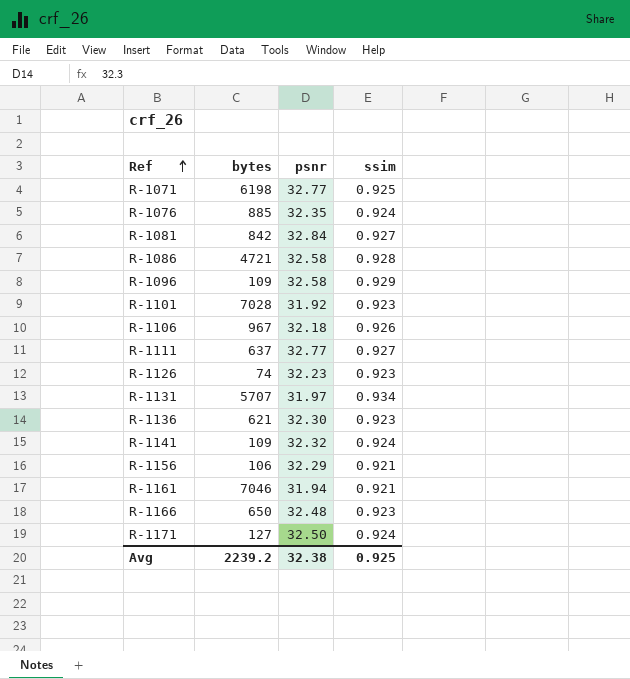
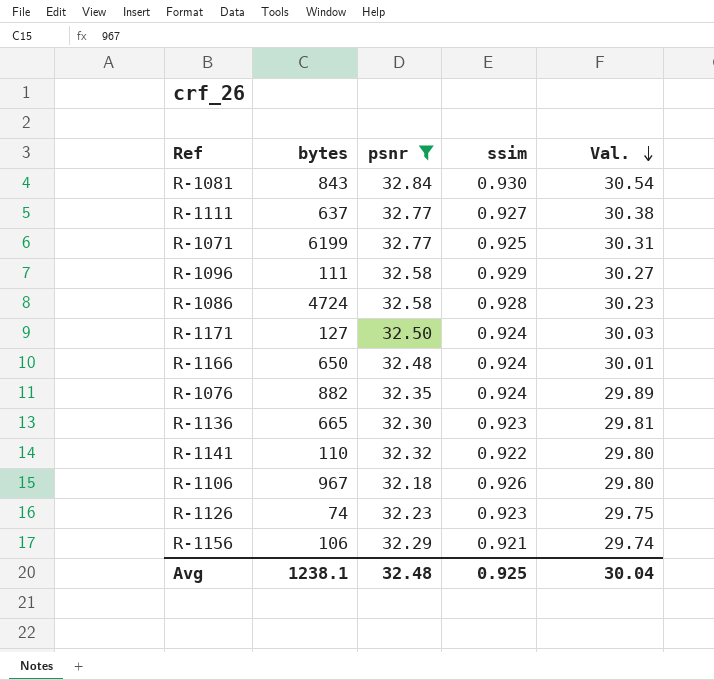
filter: none -> psnr >= 32.18
row order: Ref ascending -> Val. descending
column Val. | formula: none -> [psnr] * [ssim]
R-1081 | bytes: 842 -> 843
R-1081 | ssim: 0.927 -> 0.930
R-1071 | bytes: 6198 -> 6199
R-1096 | bytes: 109 -> 111
R-1086 | bytes: 4721 -> 4724
R-1166 | ssim: 0.923 -> 0.924
R-1076 | bytes: 885 -> 882
R-1136 | bytes: 621 -> 665
R-1141 | bytes: 109 -> 110
R-1141 | ssim: 0.924 -> 0.922
Avg | bytes: 2239.2 -> 1238.1
Avg | psnr: 32.38 -> 32.48

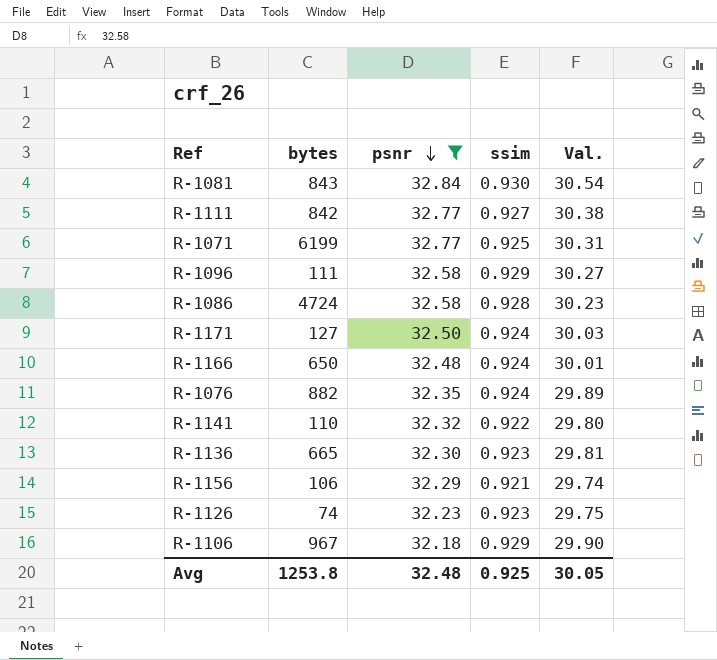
row order: Val. descending -> psnr descending
R-1111 | bytes: 637 -> 842
R-1106 | ssim: 0.926 -> 0.929
R-1106 | Val.: 29.80 -> 29.90
Avg | bytes: 1238.1 -> 1253.8
Avg | Val.: 30.04 -> 30.05

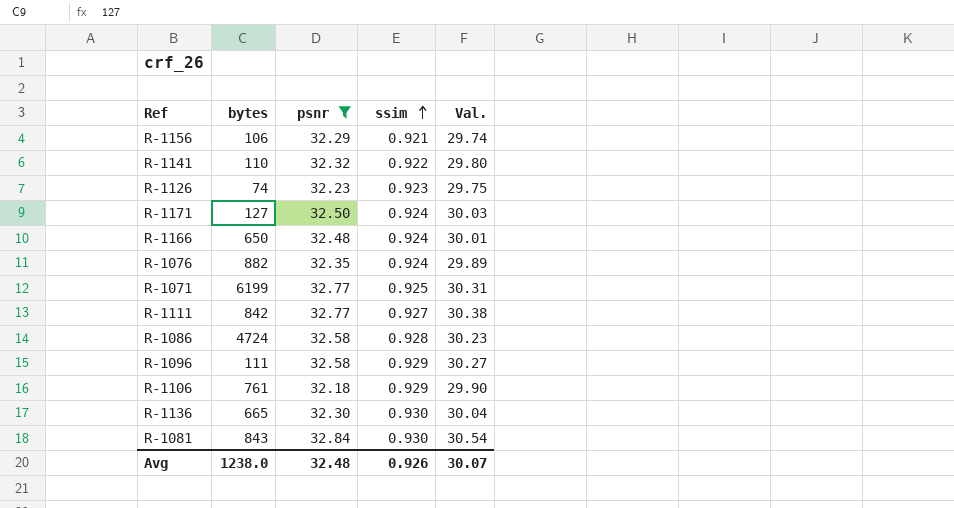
row order: psnr descending -> ssim ascending
R-1106 | bytes: 967 -> 761
R-1136 | ssim: 0.923 -> 0.930
R-1136 | Val.: 29.81 -> 30.04
Avg | bytes: 1253.8 -> 1238.0
Avg | ssim: 0.925 -> 0.926
Avg | Val.: 30.05 -> 30.07

